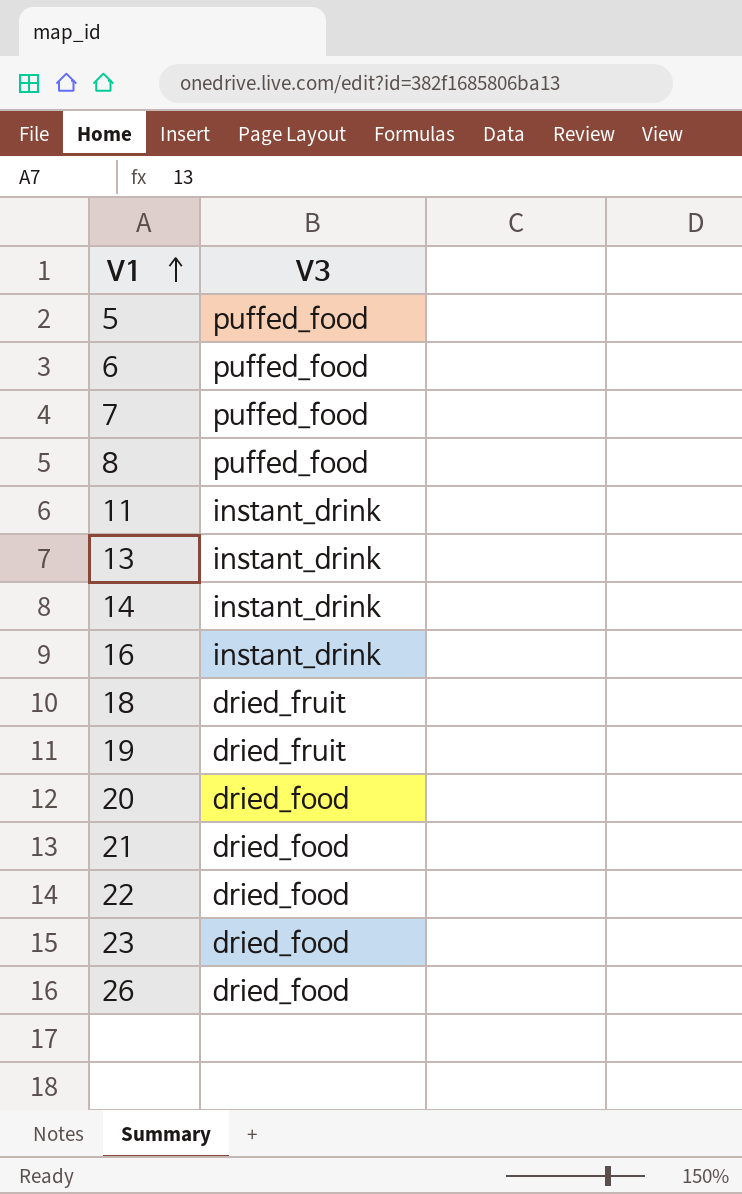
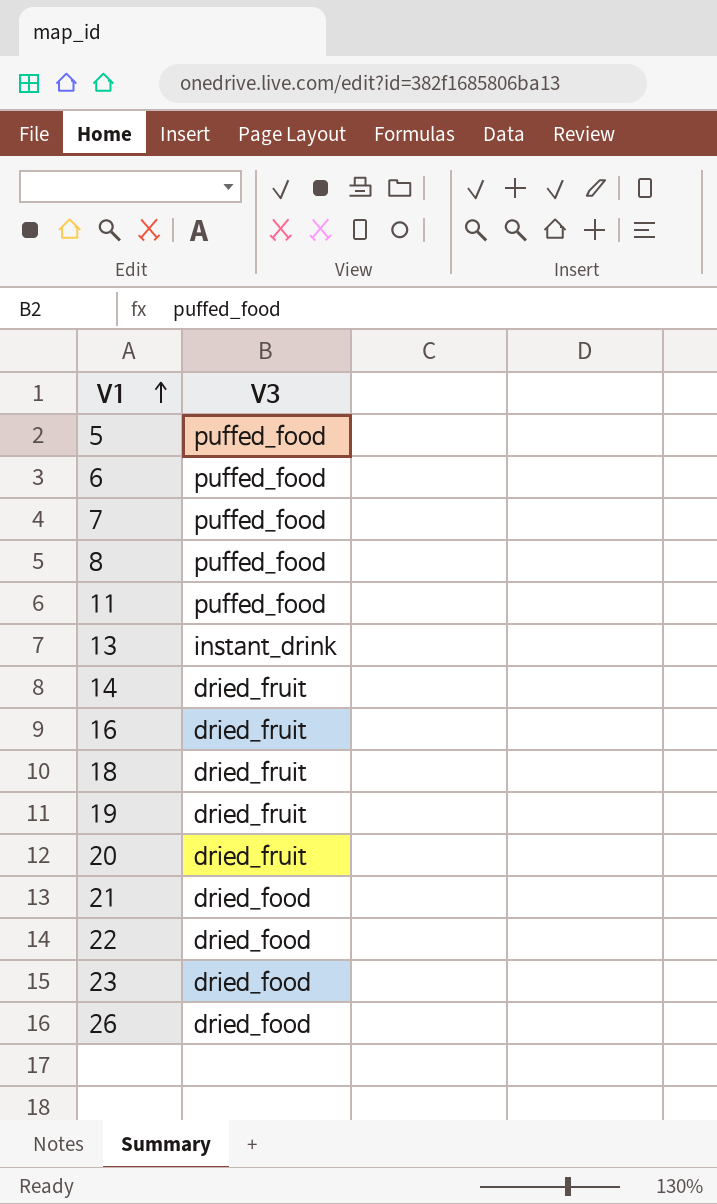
11 | V3: instant_drink -> puffed_food
14 | V3: instant_drink -> dried_fruit
16 | V3: instant_drink -> dried_fruit
20 | V3: dried_food -> dried_fruit

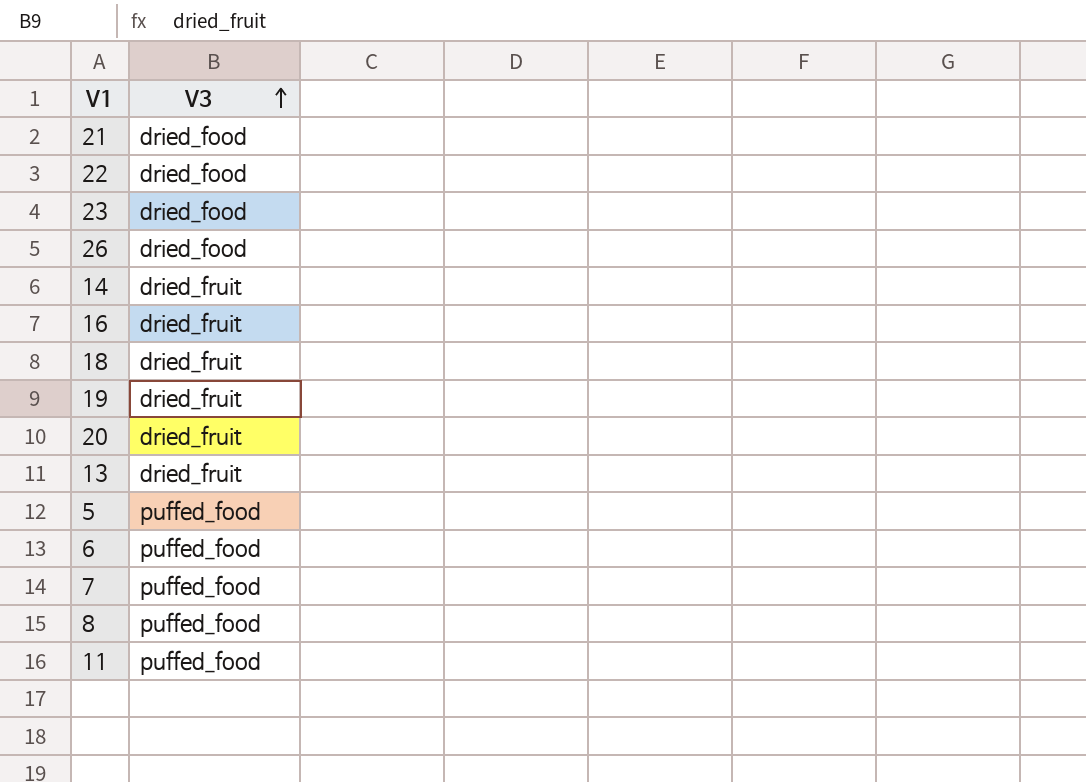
row order: V1 ascending -> V3 ascending
13 | V3: instant_drink -> dried_fruit

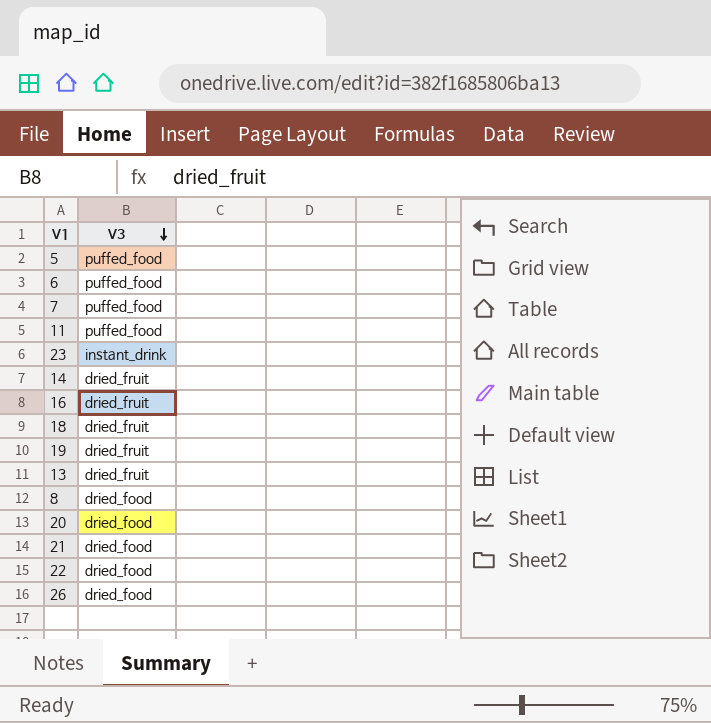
row order: V3 ascending -> V3 descending
23 | V3: dried_food -> instant_drink
8 | V3: puffed_food -> dried_food
20 | V3: dried_fruit -> dried_food

